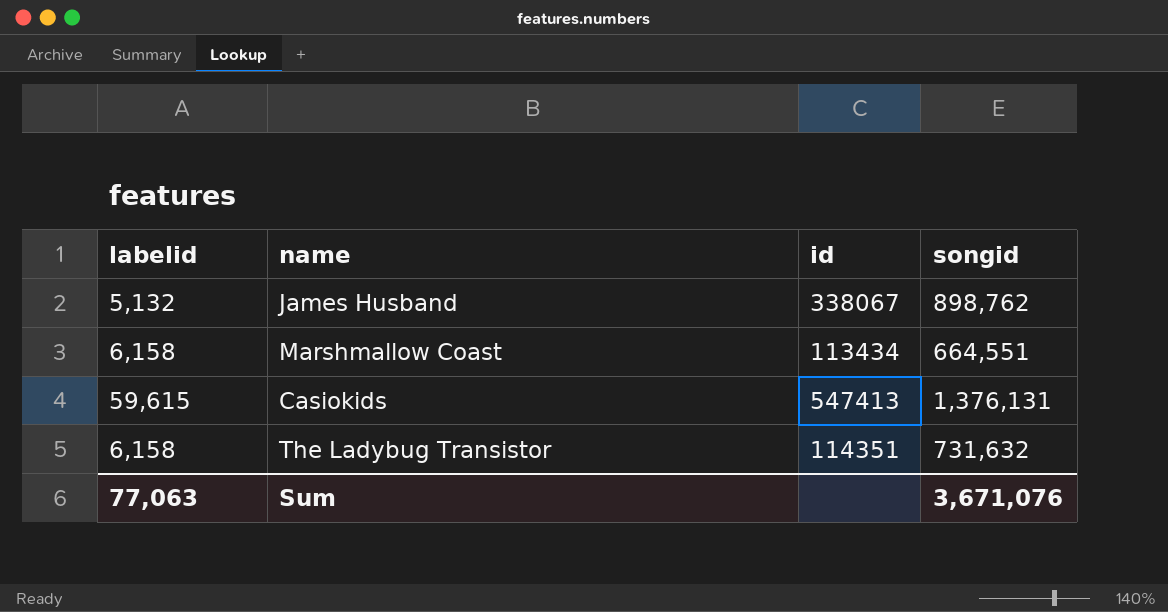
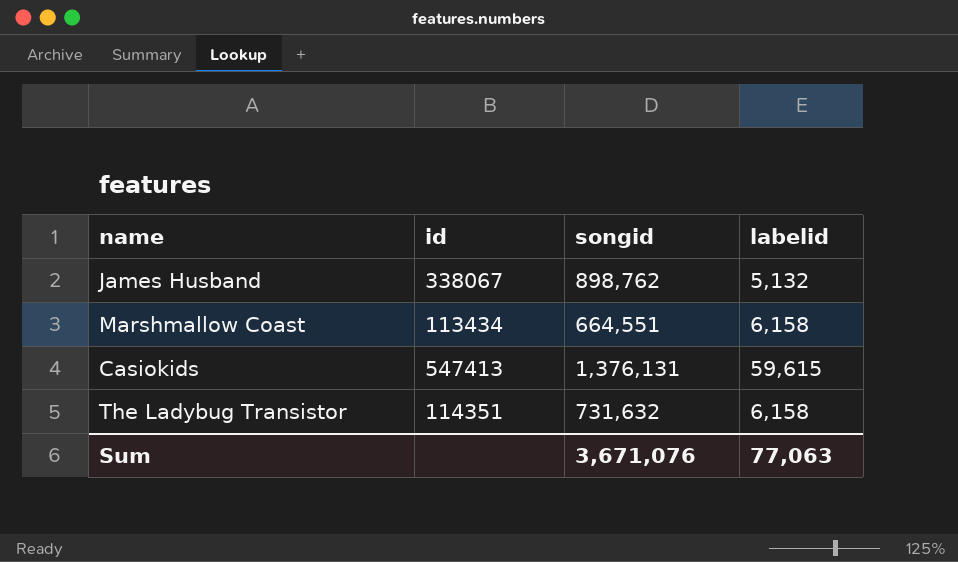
column labelid | position: 1 -> 4

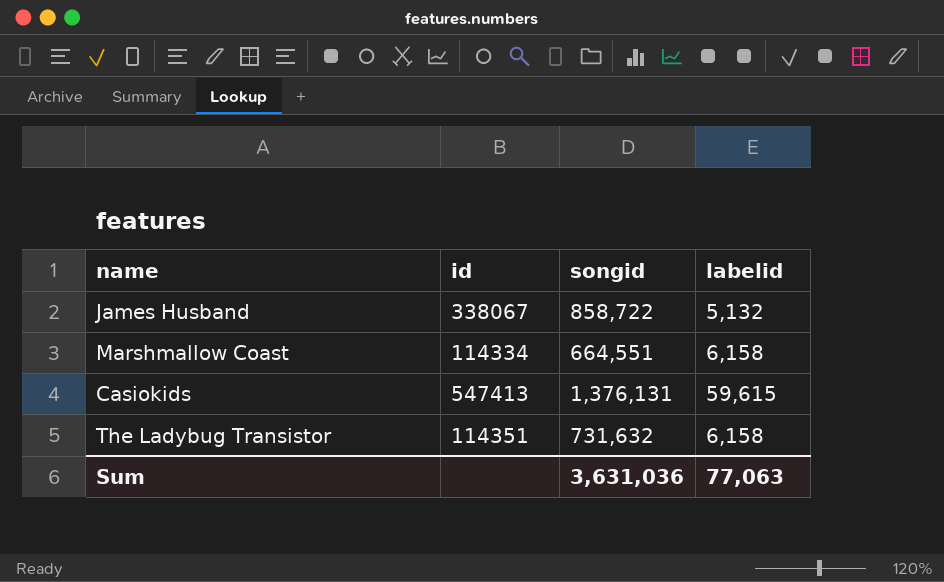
James Husband | songid: 898,762 -> 858,722
Marshmallow Coast | id: 113434 -> 114334
Sum | songid: 3,671,076 -> 3,631,036

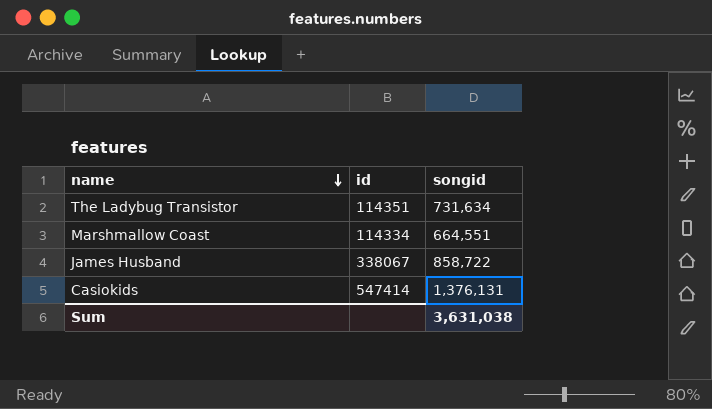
row order: none -> name descending
column labelid | position: 4 -> none
The Ladybug Transistor | songid: 731,632 -> 731,634
Casiokids | id: 547413 -> 547414
Sum | songid: 3,631,036 -> 3,631,038

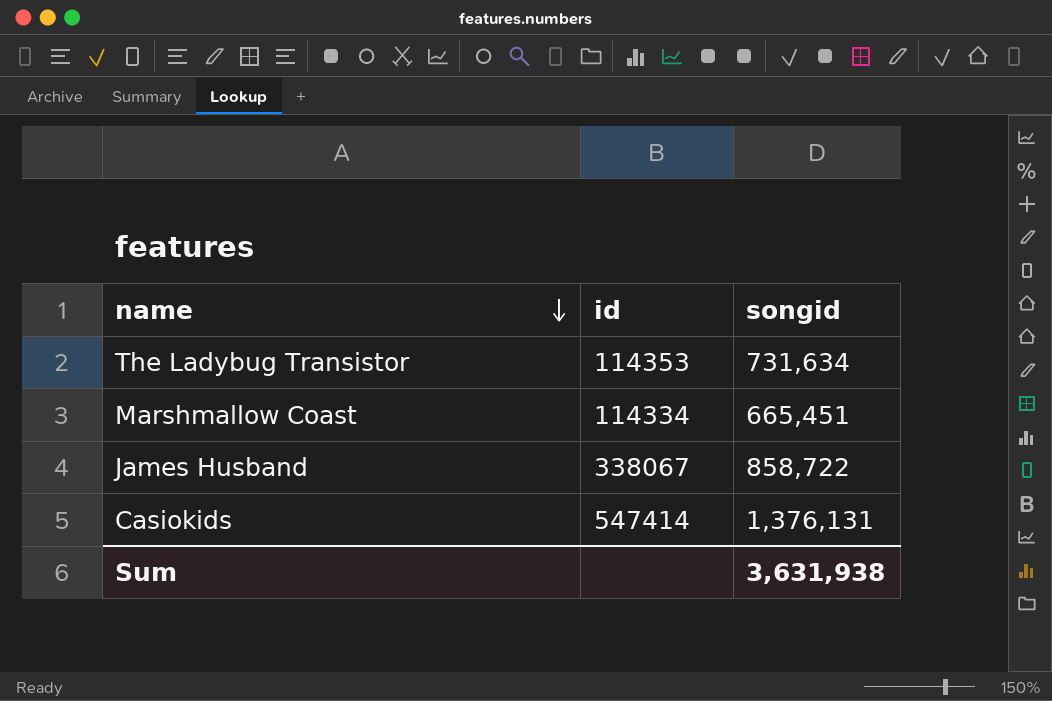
The Ladybug Transistor | id: 114351 -> 114353
Marshmallow Coast | songid: 664,551 -> 665,451
Sum | songid: 3,631,038 -> 3,631,938

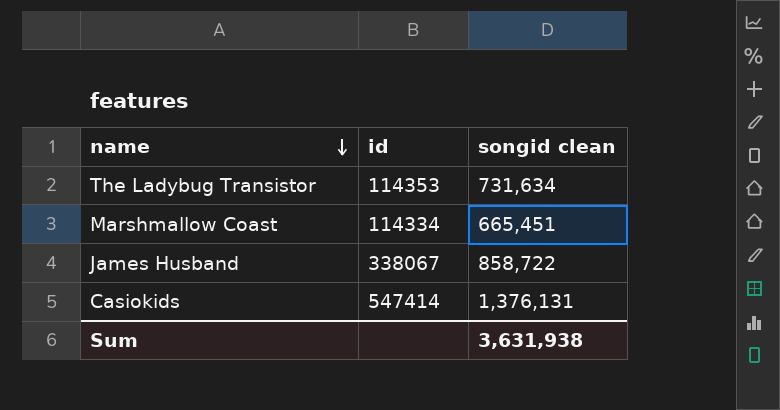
column name: songid -> songid clean

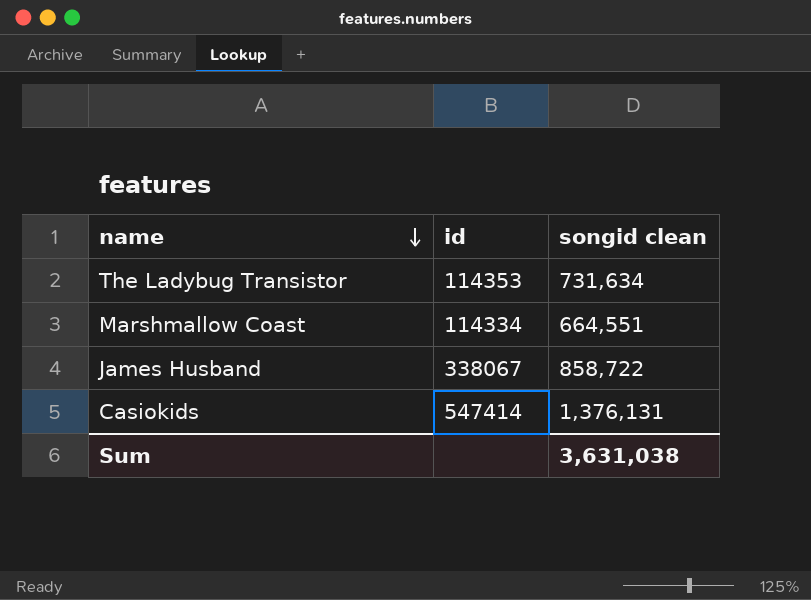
Marshmallow Coast | songid clean: 665,451 -> 664,551
Sum | songid clean: 3,631,938 -> 3,631,038

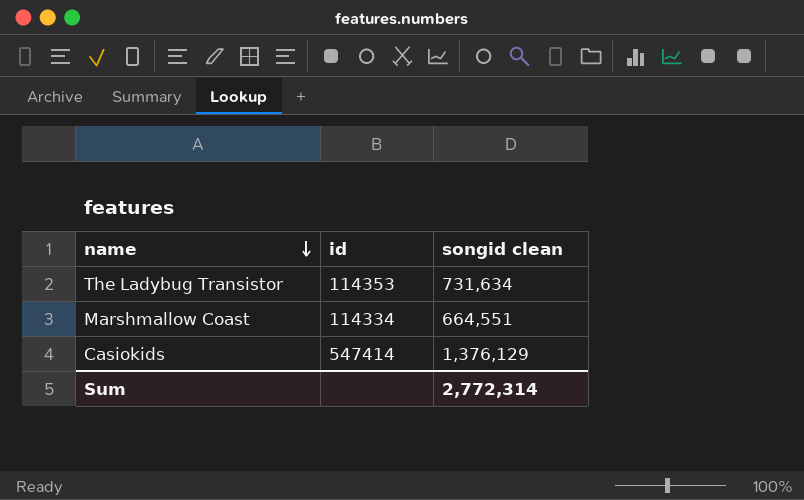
row James Husband: 338067 | 858,722 -> none
Casiokids | songid clean: 1,376,131 -> 1,376,129
Sum | songid clean: 3,631,038 -> 2,772,314

